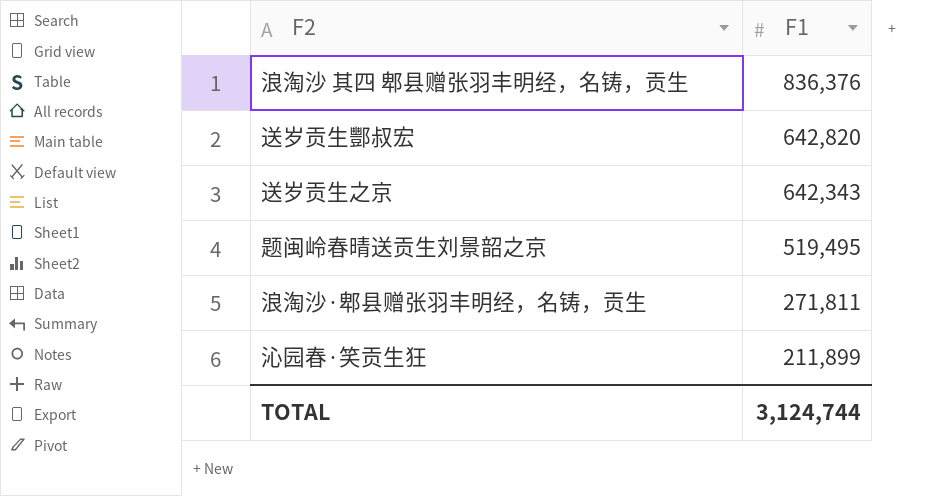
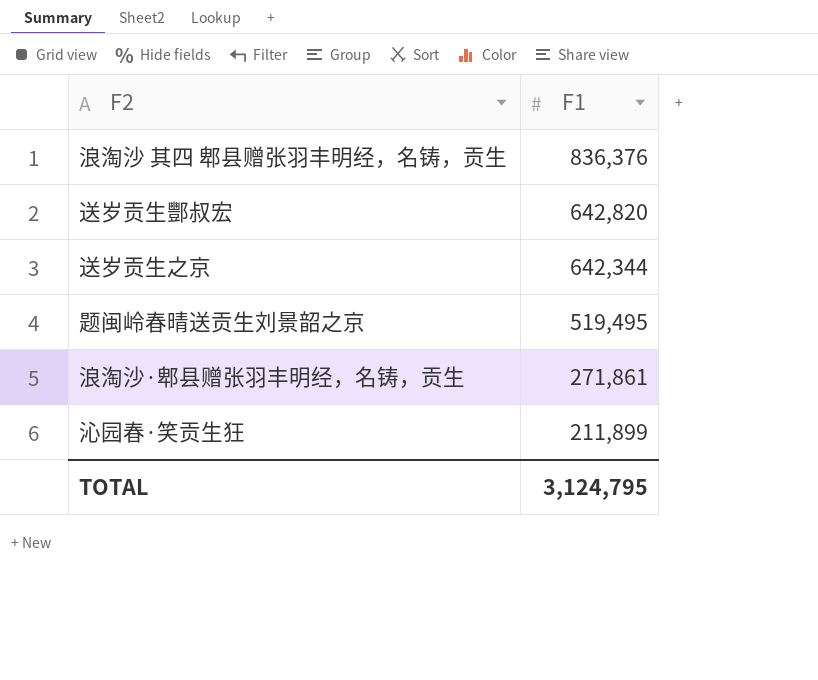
送岁贡生之京 | F1: 642,343 -> 642,344
浪淘沙·郫县赠张羽丰明经，名铸，贡生 | F1: 271,811 -> 271,861
TOTAL | F1: 3,124,744 -> 3,124,795

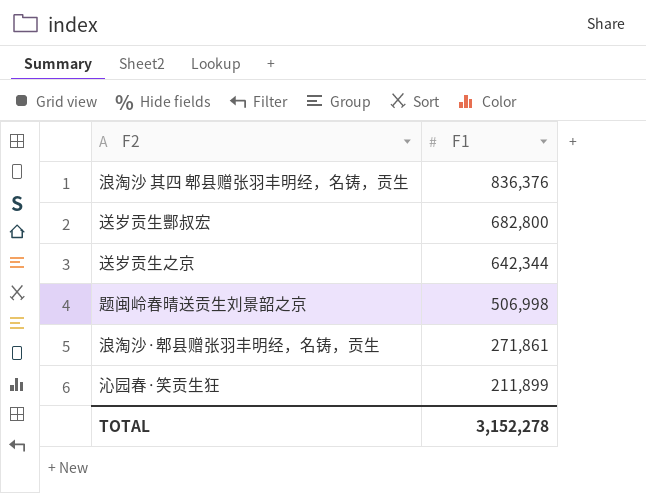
送岁贡生酆叔宏 | F1: 642,820 -> 682,800
题闽岭春晴送贡生刘景韶之京 | F1: 519,495 -> 506,998
TOTAL | F1: 3,124,795 -> 3,152,278

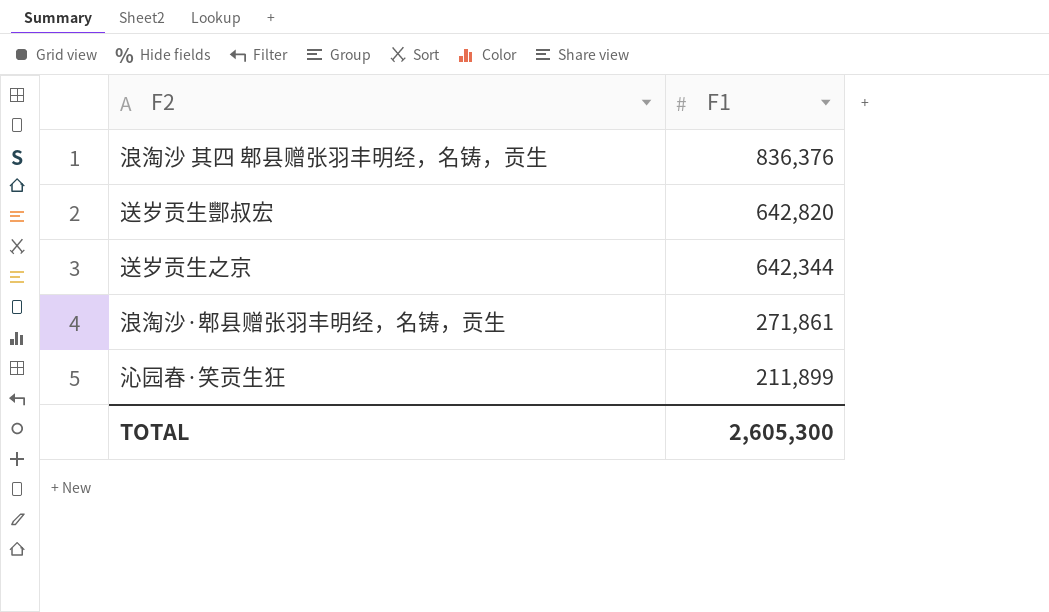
row 题闽岭春晴送贡生刘景韶之京: 506,998 -> none
送岁贡生酆叔宏 | F1: 682,800 -> 642,820
TOTAL | F1: 3,152,278 -> 2,605,300

